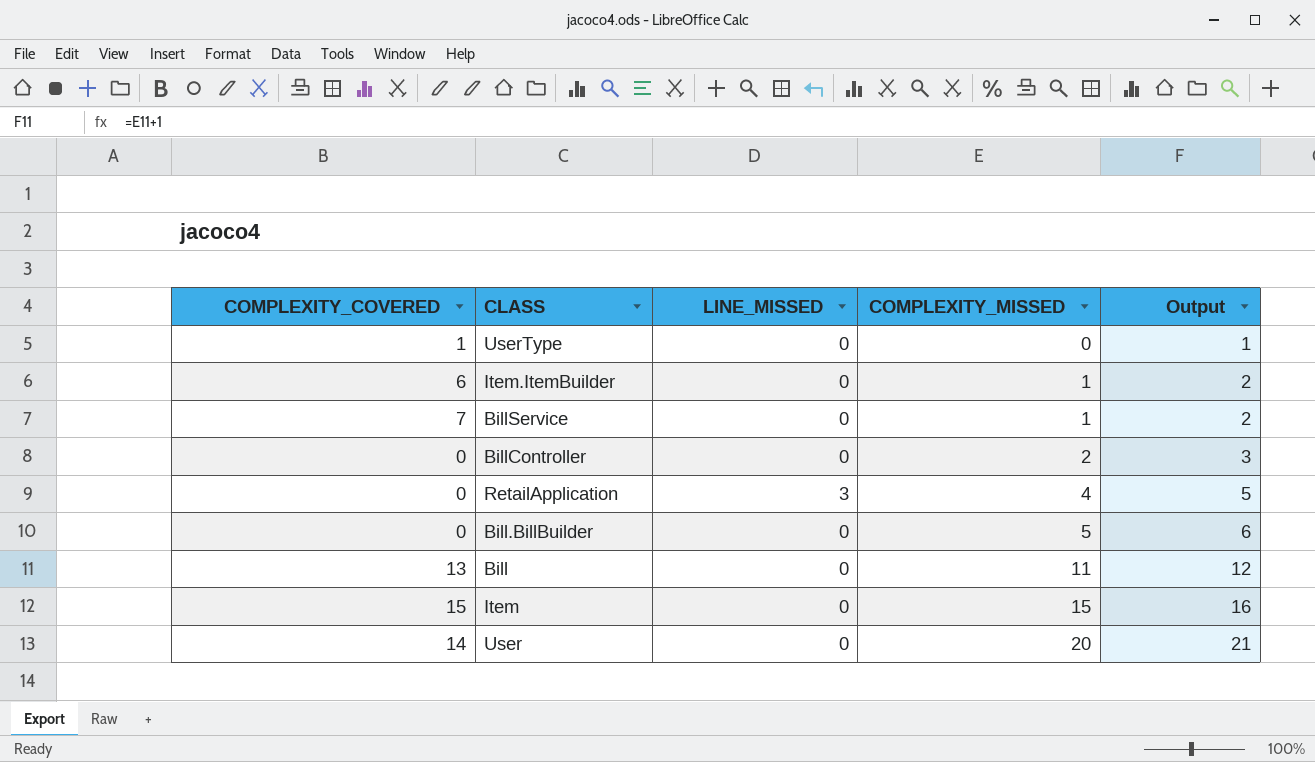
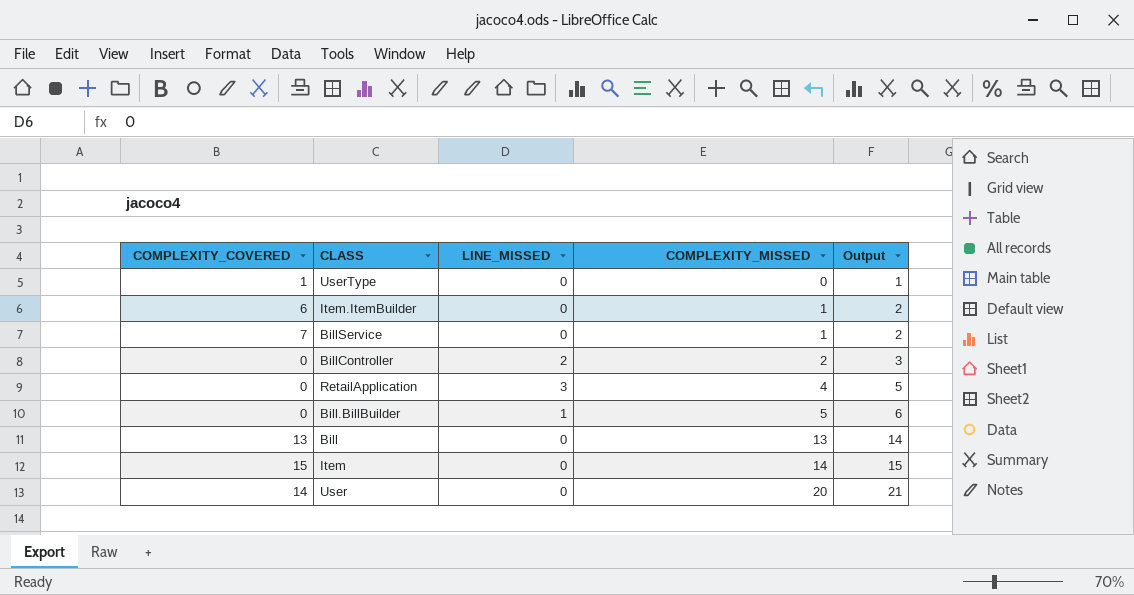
BillController | LINE_MISSED: 0 -> 2
Bill.BillBuilder | LINE_MISSED: 0 -> 1
Bill | COMPLEXITY_MISSED: 11 -> 13
Bill | Output: 12 -> 14
Item | COMPLEXITY_MISSED: 15 -> 14
Item | Output: 16 -> 15

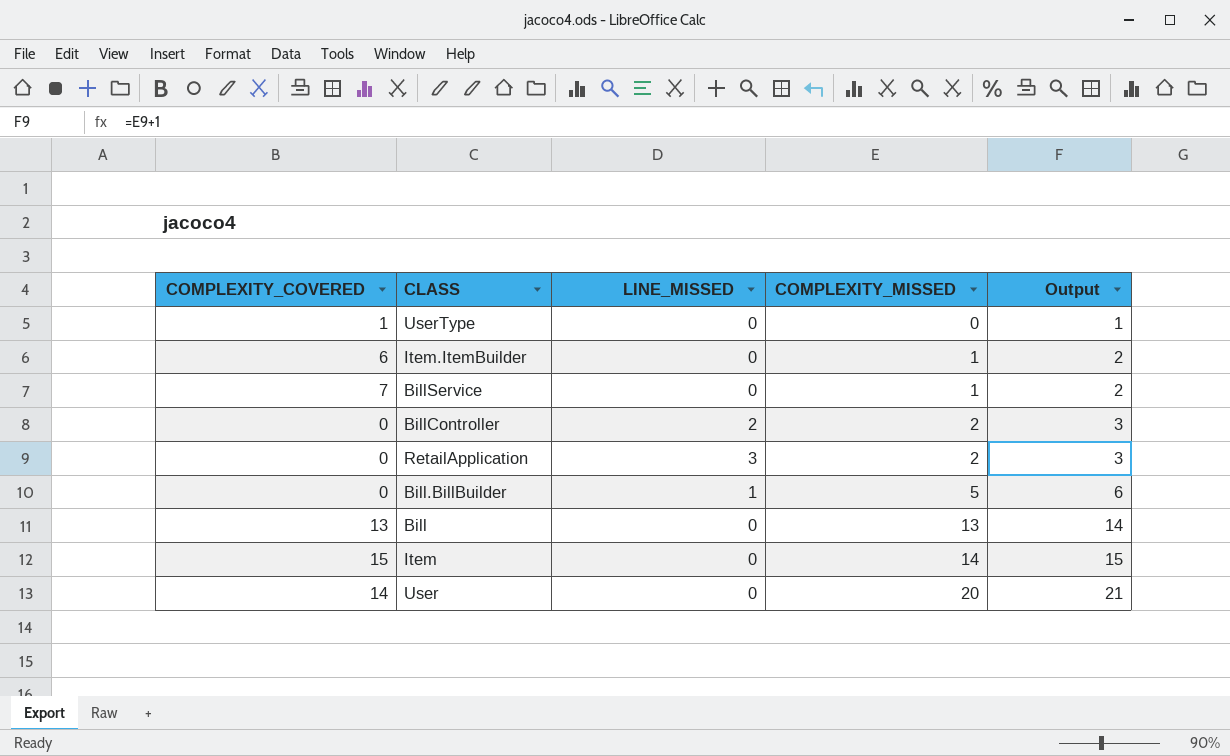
RetailApplication | COMPLEXITY_MISSED: 4 -> 2
RetailApplication | Output: 5 -> 3

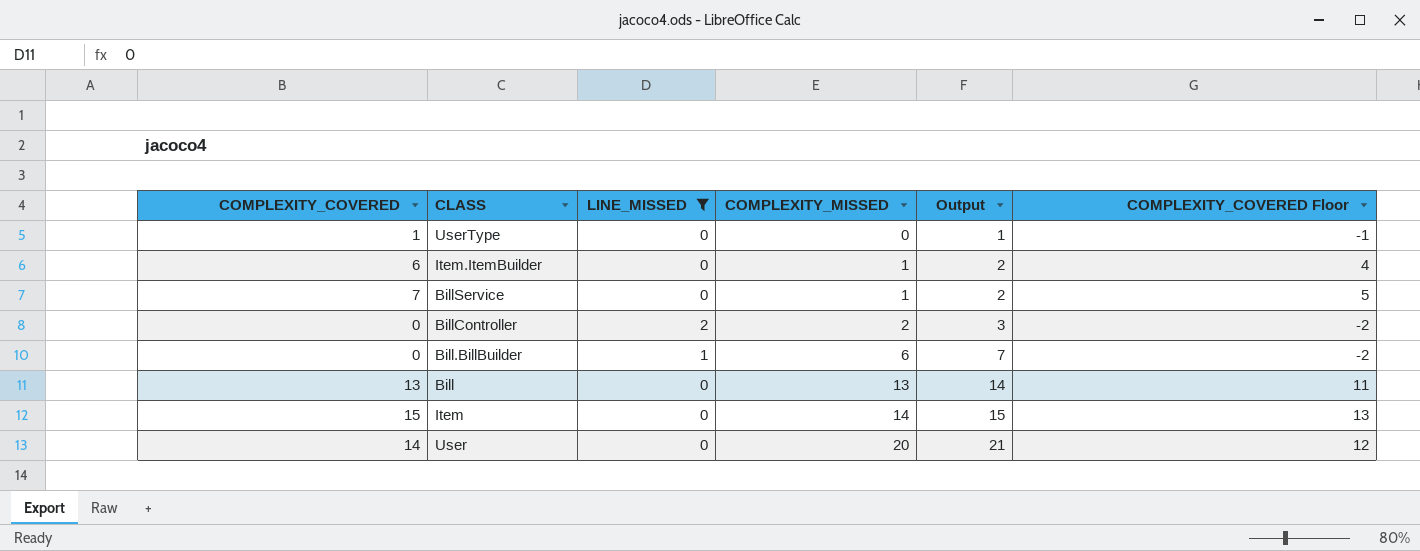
filter: none -> LINE_MISSED != 3
column COMPLEXITY_COVERED Floor | formula: none -> [COMPLEXITY_COVERED] - 2
Bill.BillBuilder | COMPLEXITY_MISSED: 5 -> 6
Bill.BillBuilder | Output: 6 -> 7

